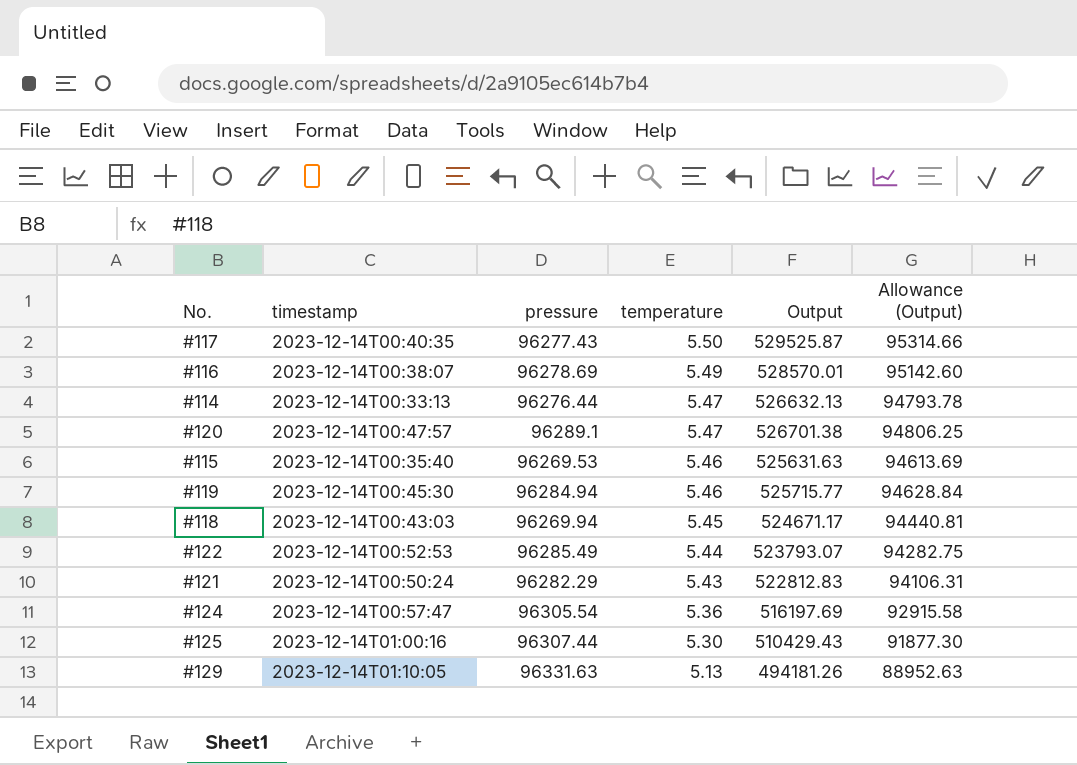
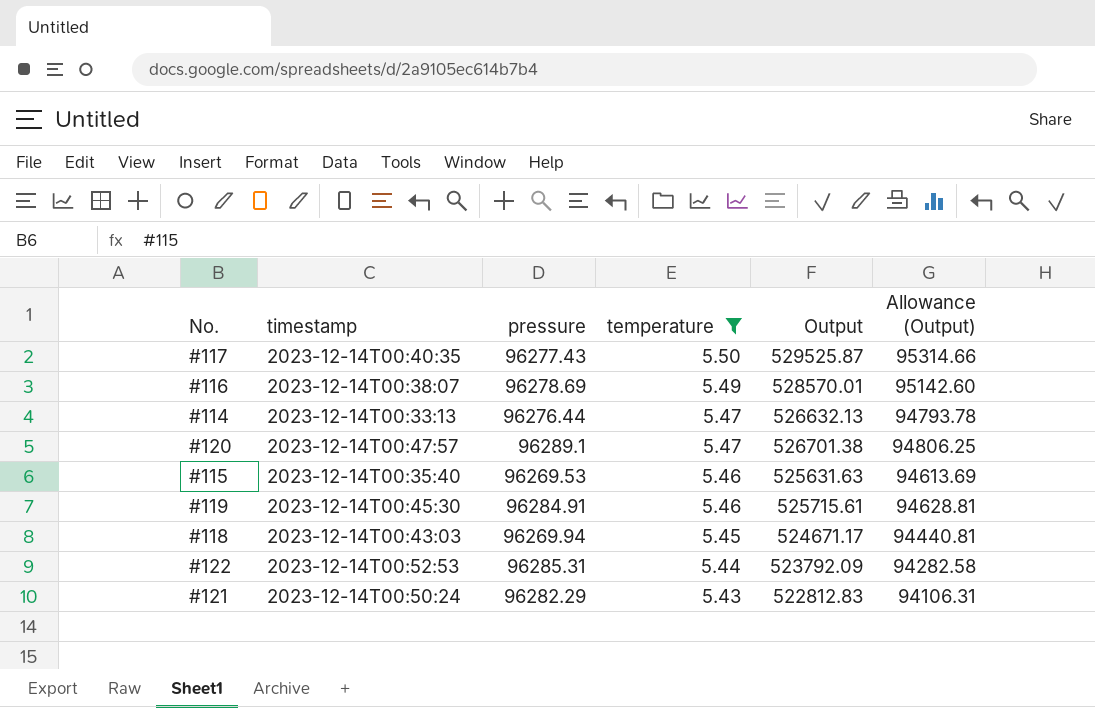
filter: none -> temperature >= 5.43
#119 | pressure: 96284.94 -> 96284.91
#119 | Output: 525715.77 -> 525715.61
#119 | Allowance (Output): 94628.84 -> 94628.81
#122 | pressure: 96285.49 -> 96285.31
#122 | Output: 523793.07 -> 523792.09
#122 | Allowance (Output): 94282.75 -> 94282.58

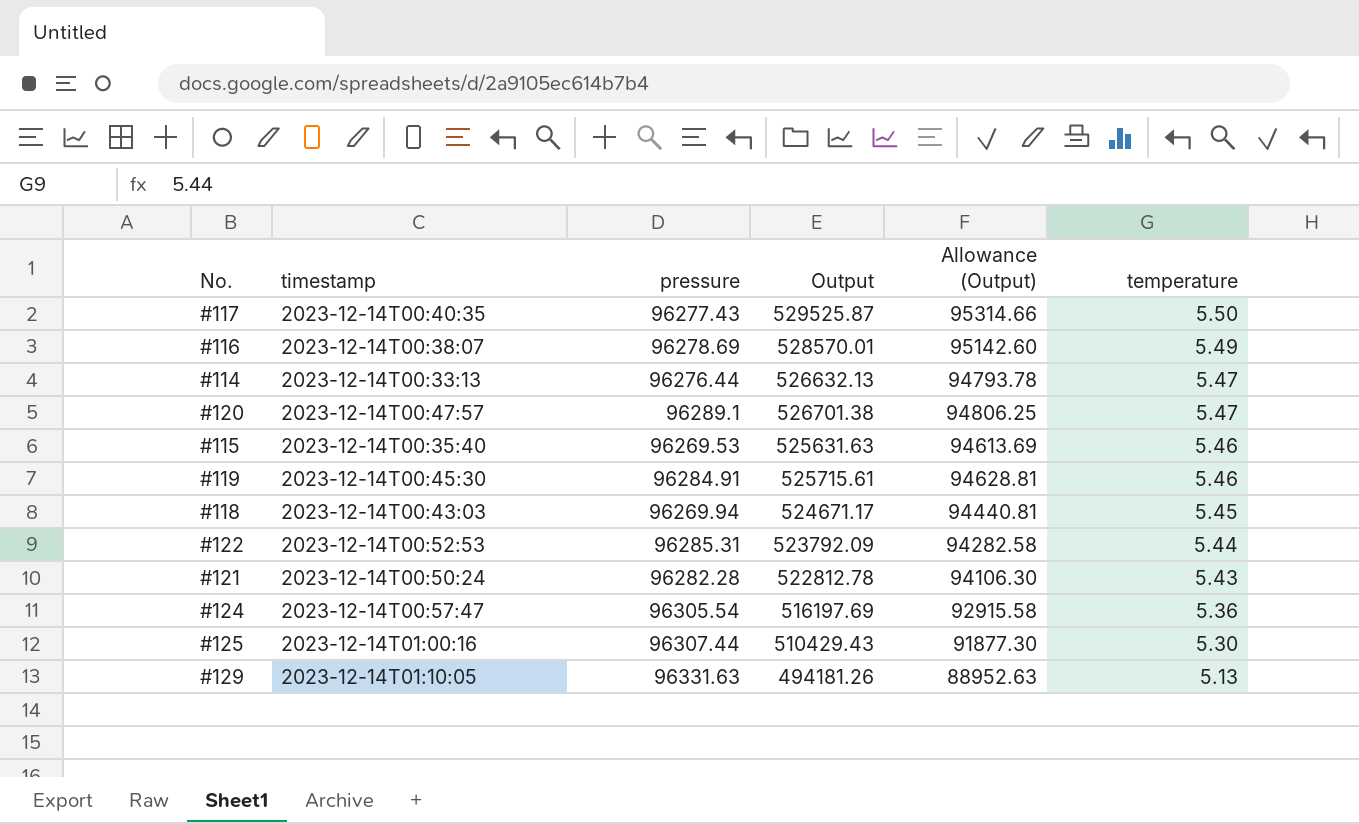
filter: temperature >= 5.43 -> none
column temperature | position: 4 -> 6
#121 | pressure: 96282.29 -> 96282.28
#121 | Output: 522812.83 -> 522812.78
#121 | Allowance (Output): 94106.31 -> 94106.30

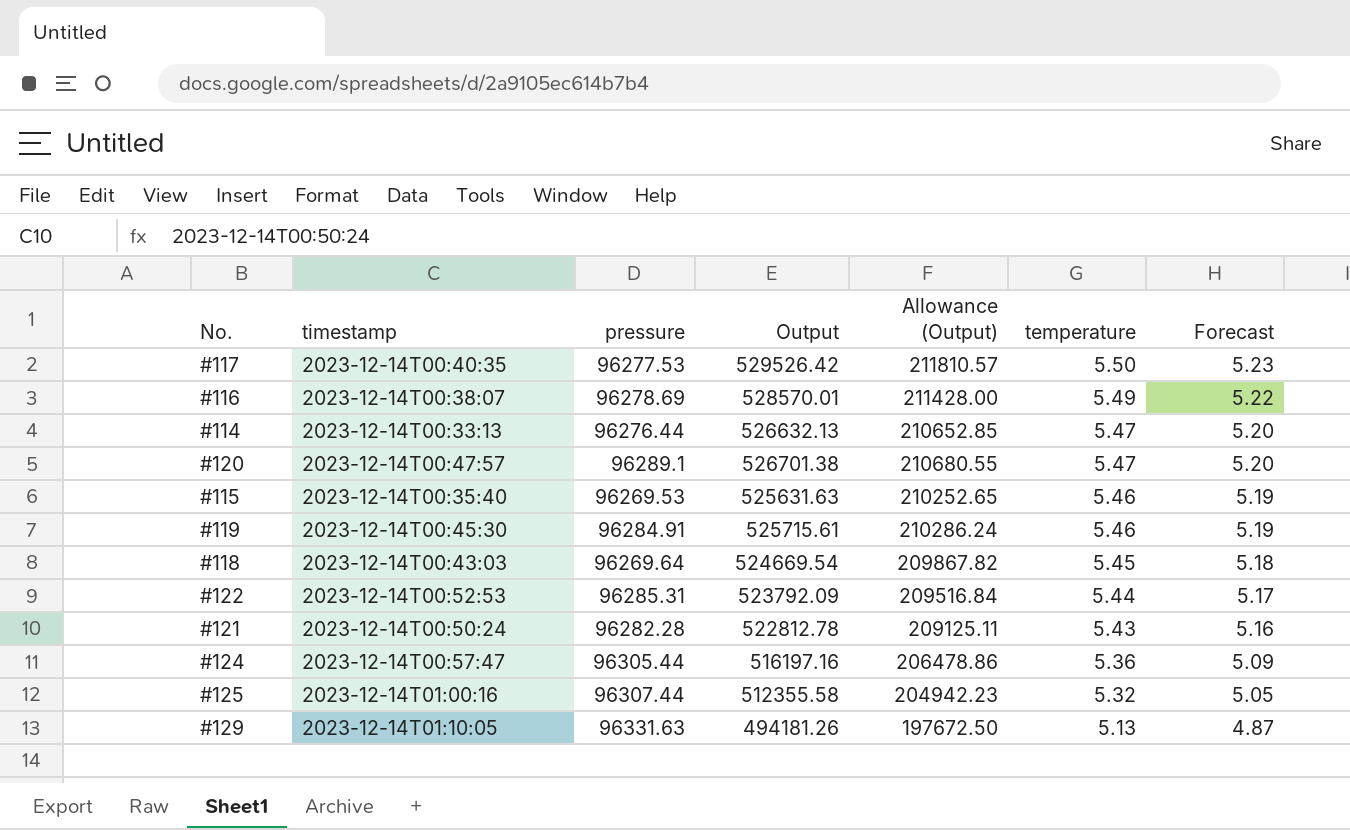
column Allowance (Output) | formula: [Output] * 0.18 -> [Output] * 0.4
column Forecast | formula: none -> [temperature] * 0.95
#117 | pressure: 96277.43 -> 96277.53
#117 | Output: 529525.87 -> 529526.42
#118 | pressure: 96269.94 -> 96269.64
#118 | Output: 524671.17 -> 524669.54
#124 | pressure: 96305.54 -> 96305.44
#124 | Output: 516197.69 -> 516197.16
#125 | Output: 510429.43 -> 512355.58
#125 | temperature: 5.30 -> 5.32

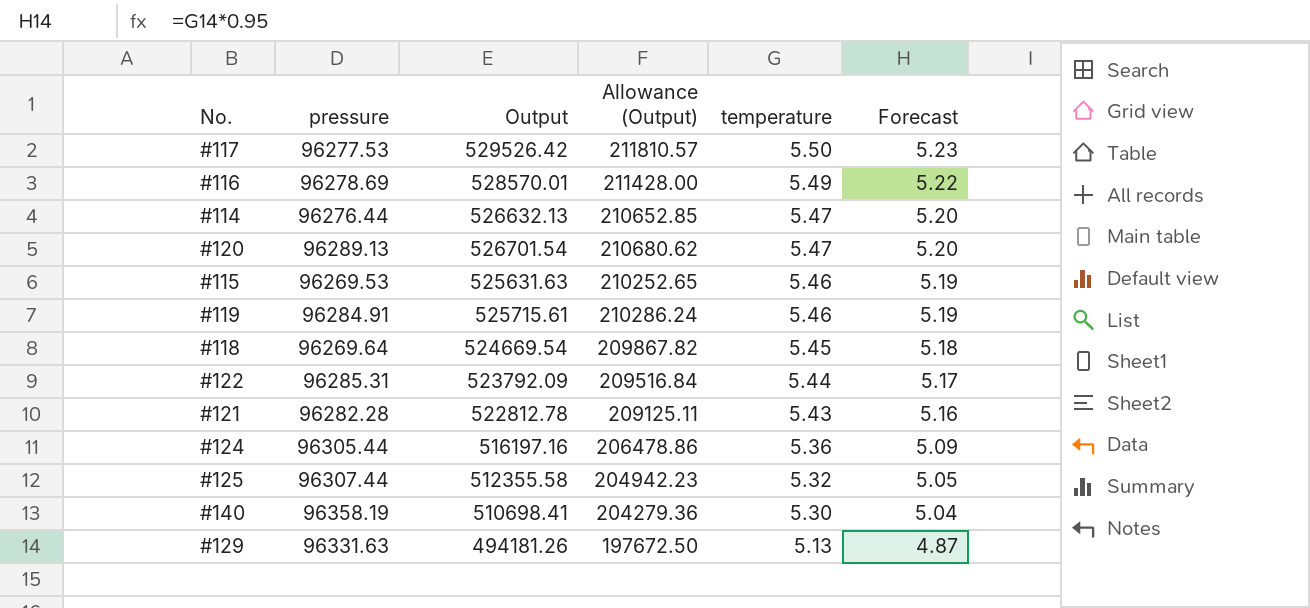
column timestamp | position: 2 -> none
#120 | pressure: 96289.1 -> 96289.13
#120 | Output: 526701.38 -> 526701.54
#120 | Allowance (Output): 210680.55 -> 210680.62
row #140: none -> 96358.19 | 510698.41 | 204279.36 | 5.30 | 5.04

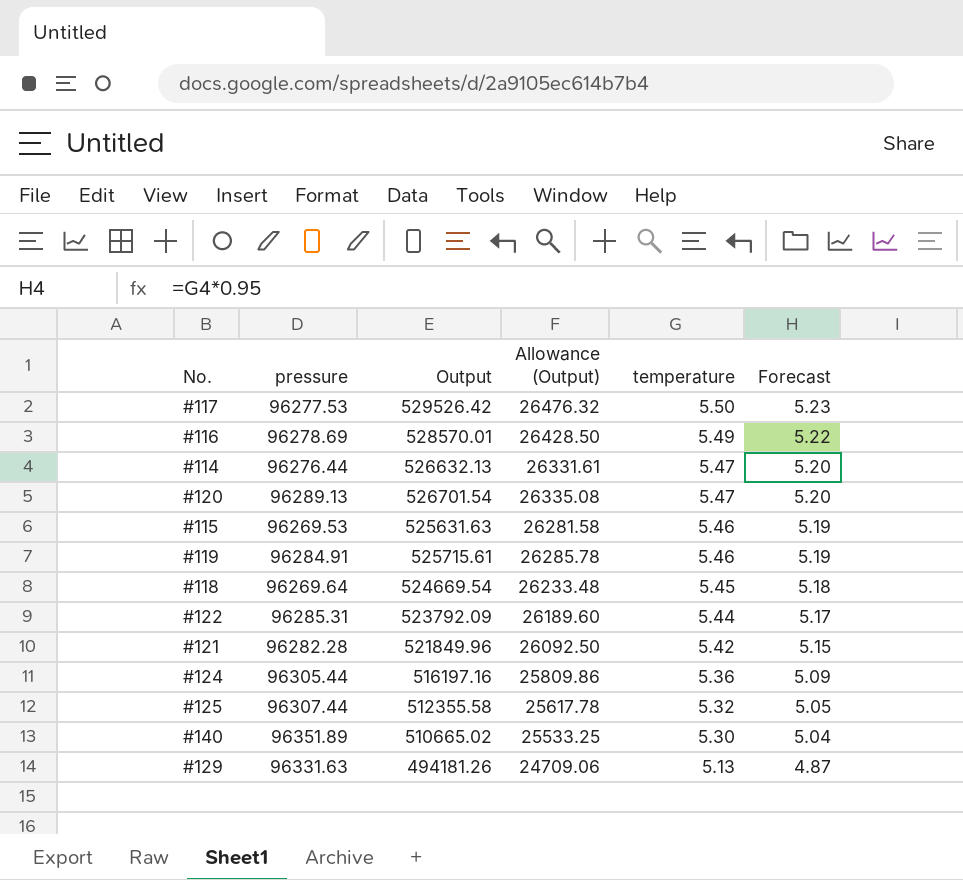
column Allowance (Output) | formula: [Output] * 0.4 -> [Output] * 0.05
#121 | Output: 522812.78 -> 521849.96
#121 | temperature: 5.43 -> 5.42
#121 | Forecast: 5.16 -> 5.15
#140 | pressure: 96358.19 -> 96351.89
#140 | Output: 510698.41 -> 510665.02

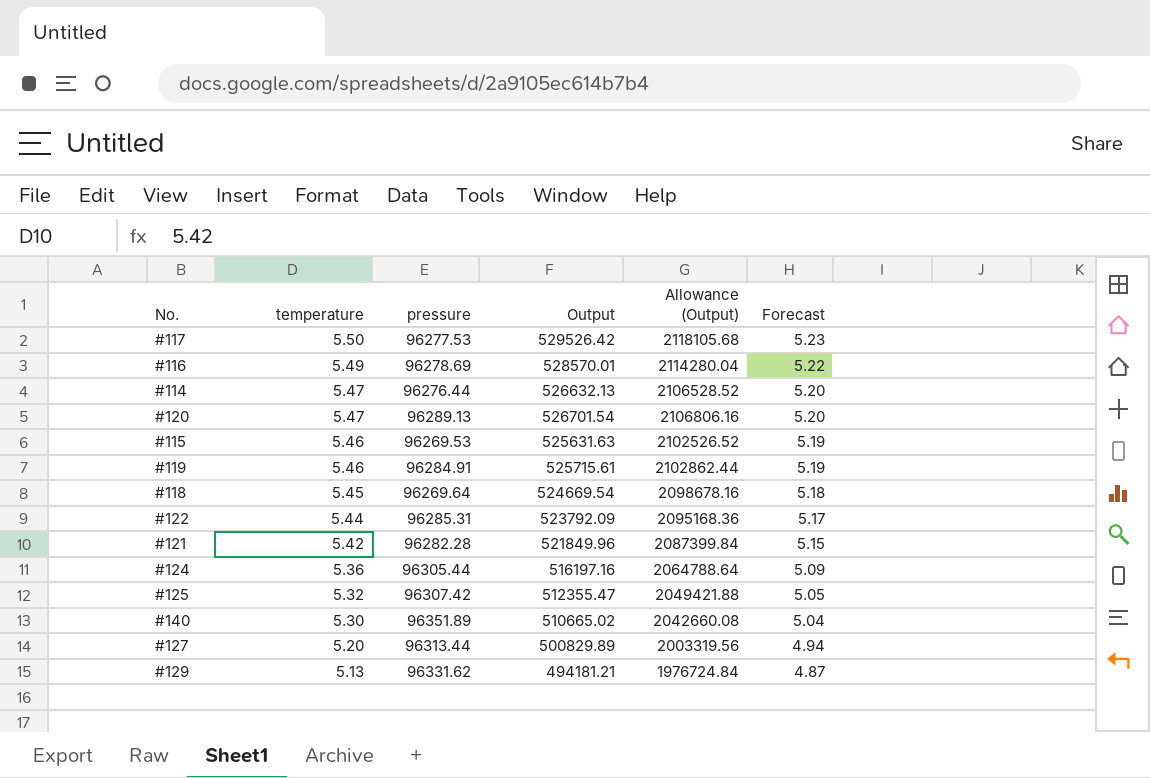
column temperature | position: 5 -> 2
column Allowance (Output) | formula: [Output] * 0.05 -> [Output] * 4
#125 | pressure: 96307.44 -> 96307.42
#125 | Output: 512355.58 -> 512355.47
row #127: none -> 5.20 | 96313.44 | 500829.89 | 2003319.56 | 4.94
#129 | pressure: 96331.63 -> 96331.62
#129 | Output: 494181.26 -> 494181.21

